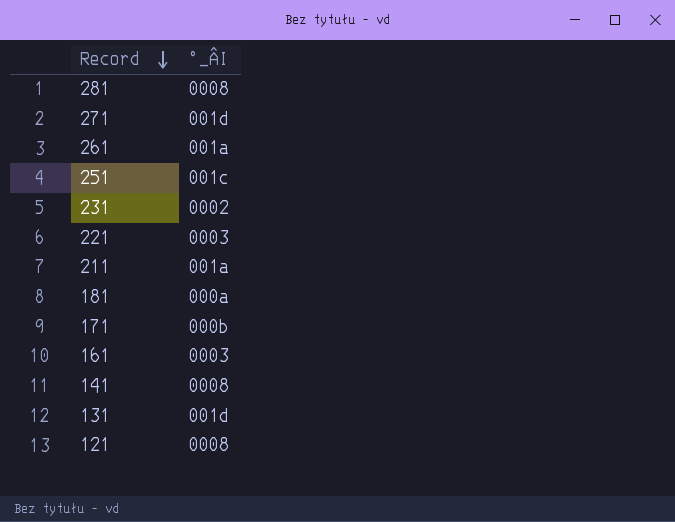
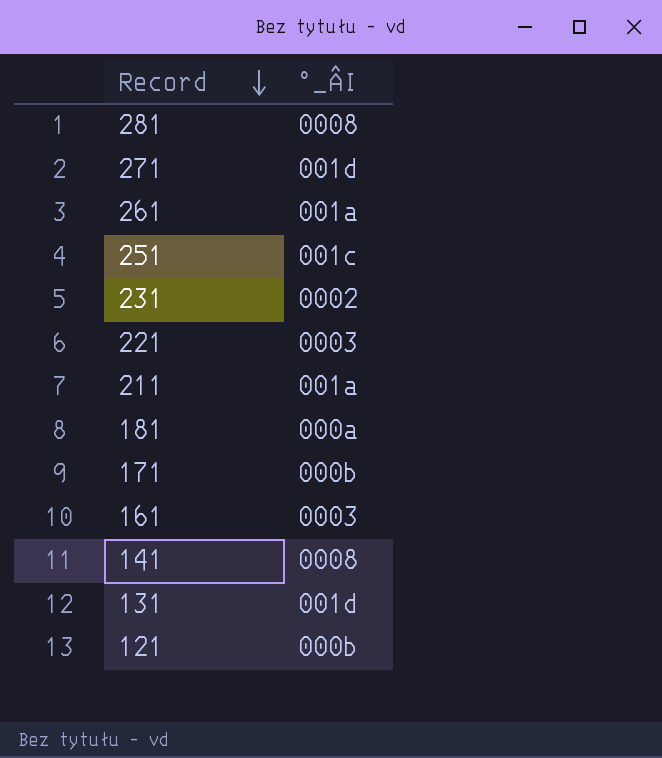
121 | °_ÂI: 0008 -> 000b

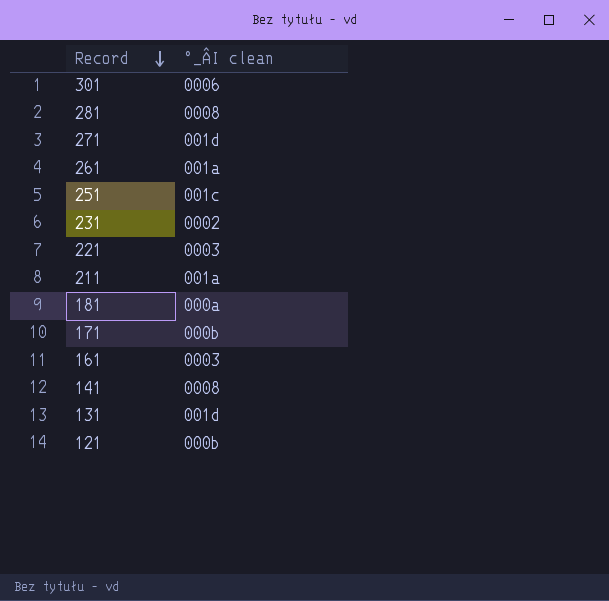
column name: °_ÂI -> °_ÂI clean
row 301: none -> 0006

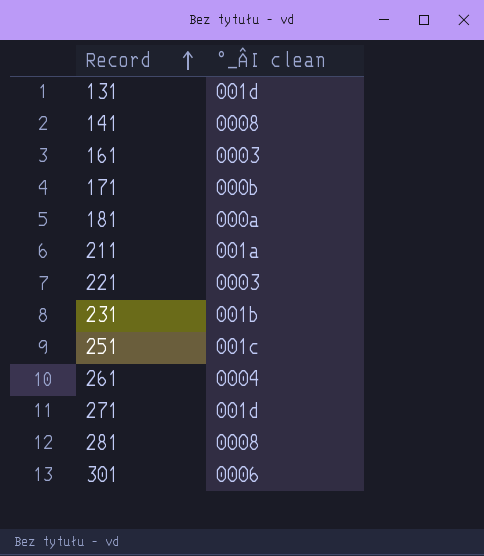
row order: Record descending -> Record ascending
row 121: 000b -> none
231 | °_ÂI clean: 0002 -> 001b
261 | °_ÂI clean: 001a -> 0004

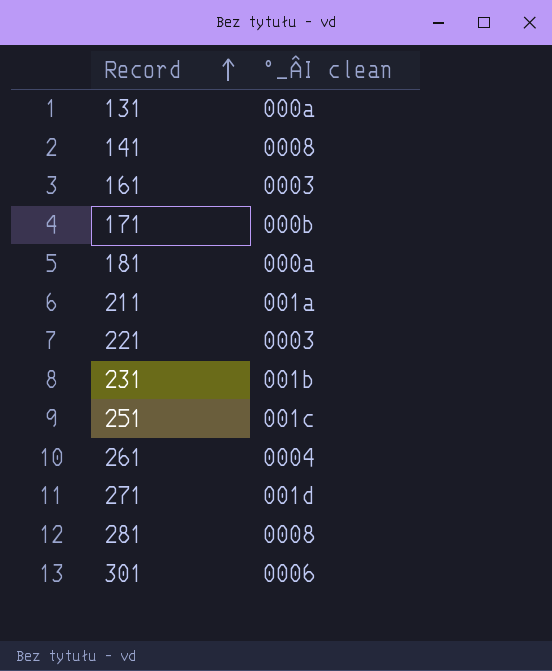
131 | °_ÂI clean: 001d -> 000a

